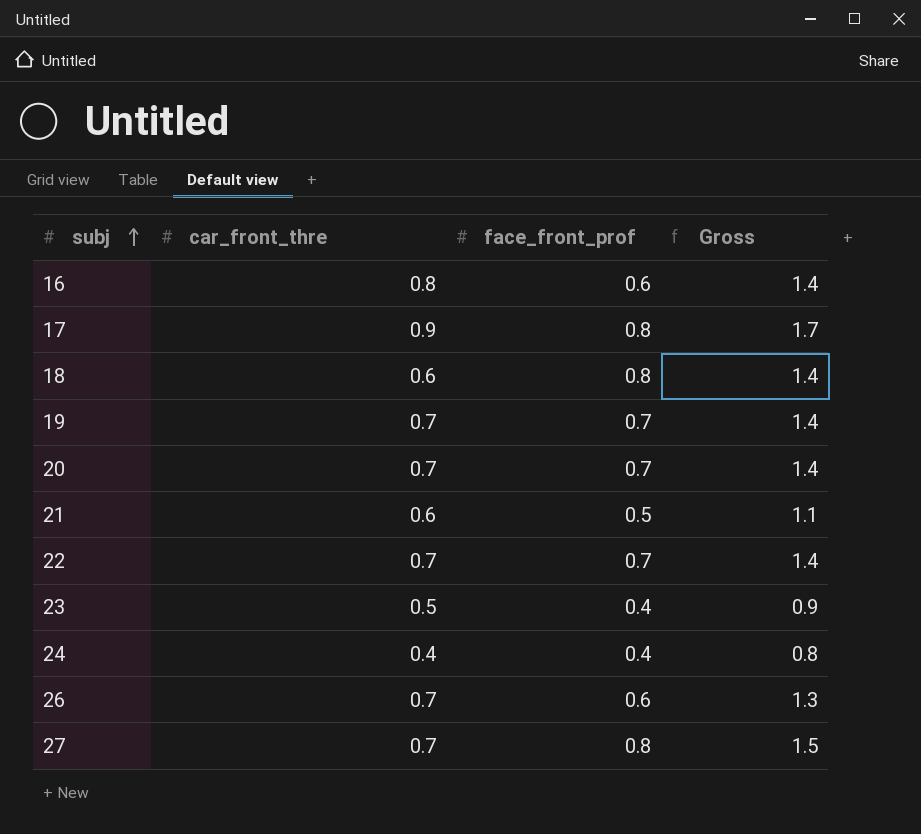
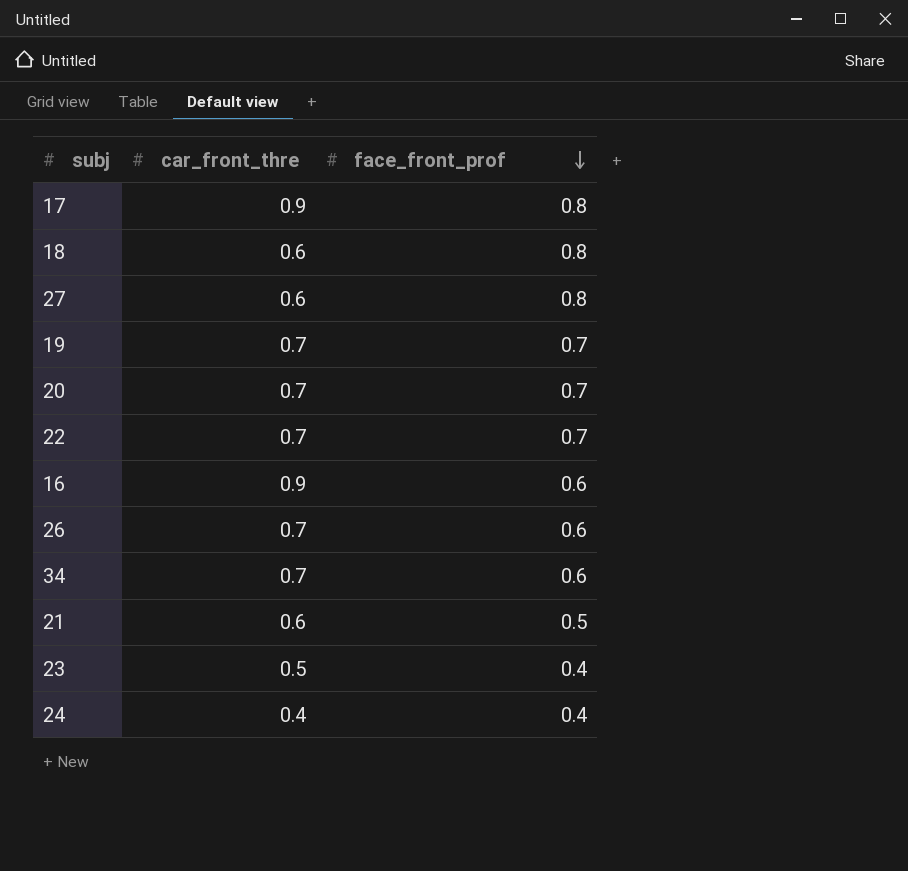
row order: subj ascending -> face_front_prof descending
column Gross | formula: [car_front_thre] + [face_front_prof] -> none
27 | car_front_thre: 0.7 -> 0.6
16 | car_front_thre: 0.8 -> 0.9
row 34: none -> 0.7 | 0.6

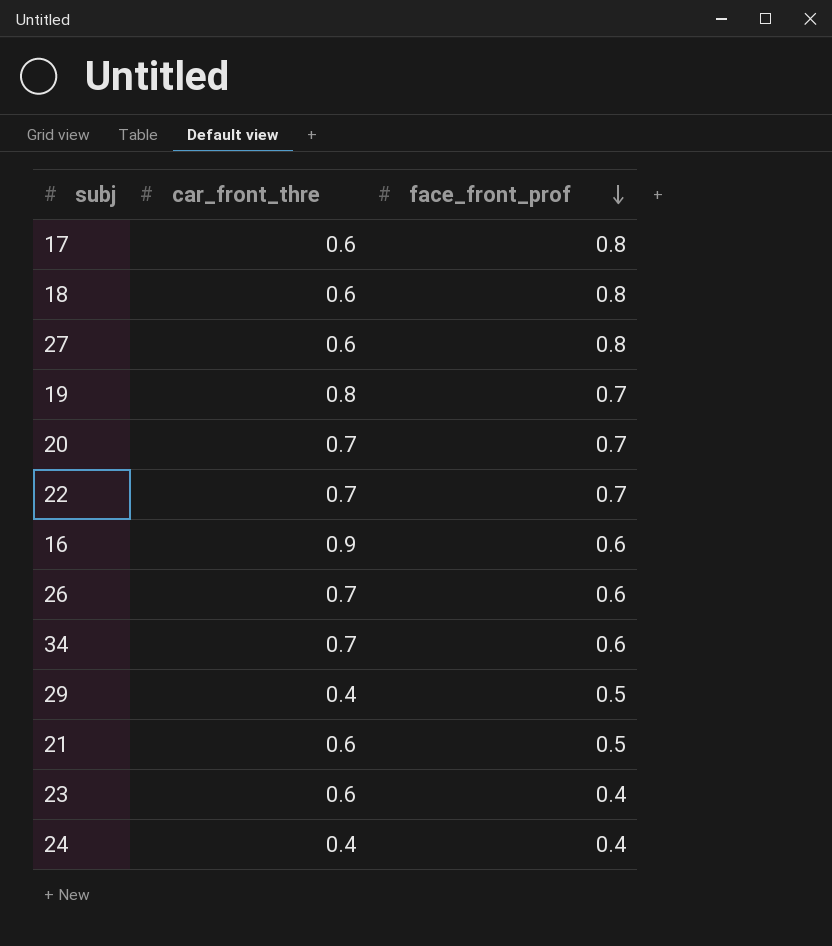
17 | car_front_thre: 0.9 -> 0.6
19 | car_front_thre: 0.7 -> 0.8
row 29: none -> 0.4 | 0.5
23 | car_front_thre: 0.5 -> 0.6

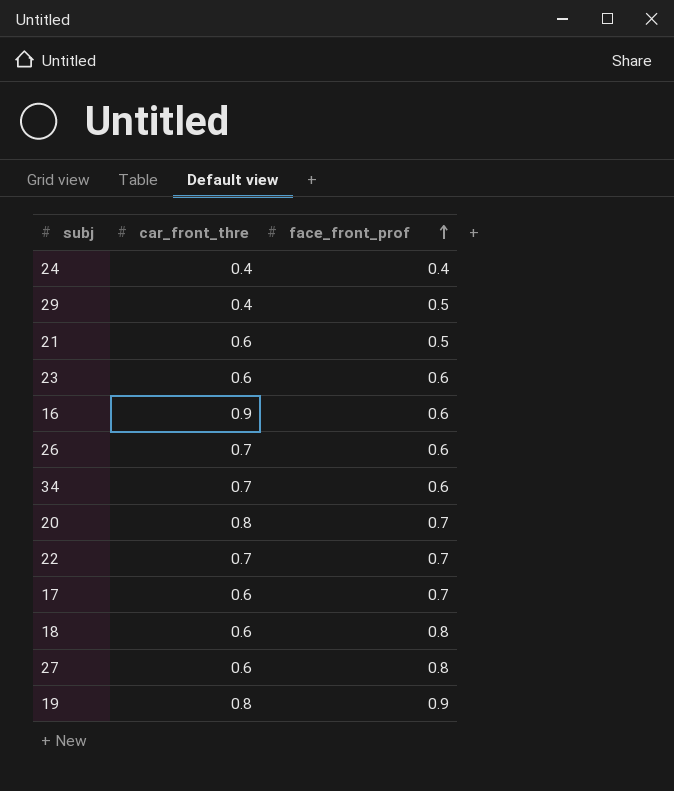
row order: face_front_prof descending -> face_front_prof ascending
23 | face_front_prof: 0.4 -> 0.6
20 | car_front_thre: 0.7 -> 0.8
17 | face_front_prof: 0.8 -> 0.7
19 | face_front_prof: 0.7 -> 0.9

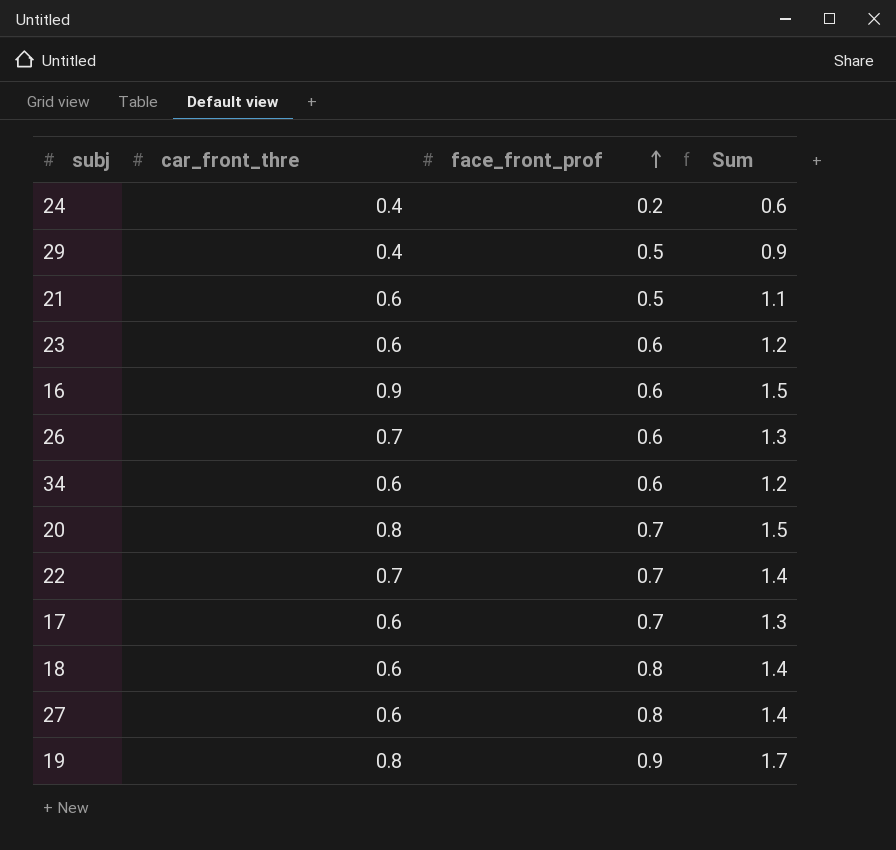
column Sum | formula: none -> [car_front_thre] + [face_front_prof]
24 | face_front_prof: 0.4 -> 0.2
34 | car_front_thre: 0.7 -> 0.6

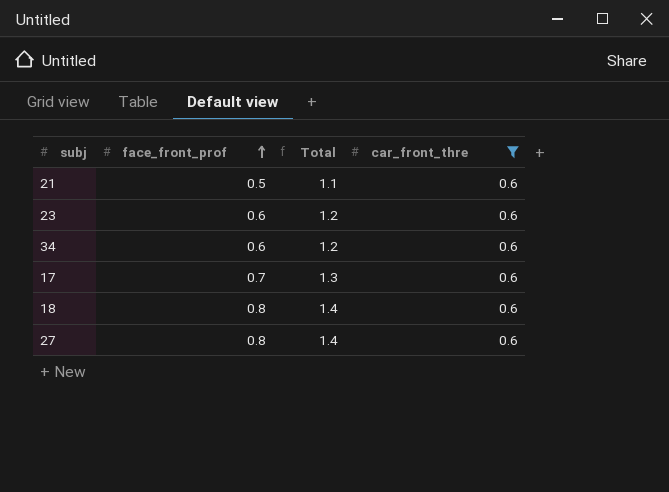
filter: none -> car_front_thre = 0.6
column name: Sum -> Total
column car_front_thre | position: 2 -> 4

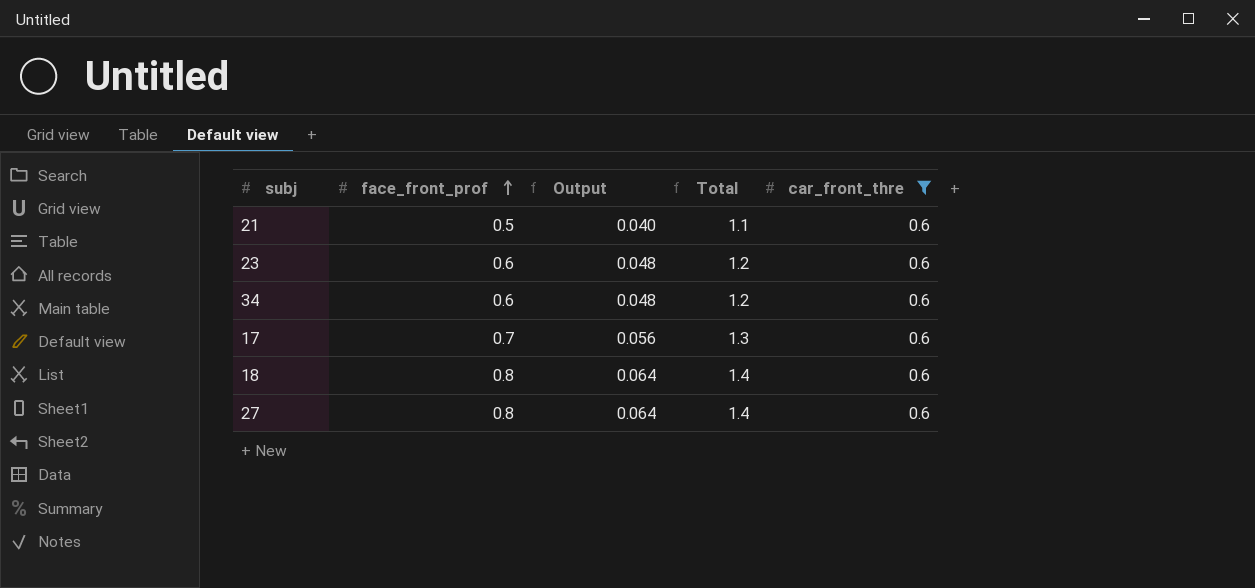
column Output | formula: none -> [face_front_prof] * 0.08

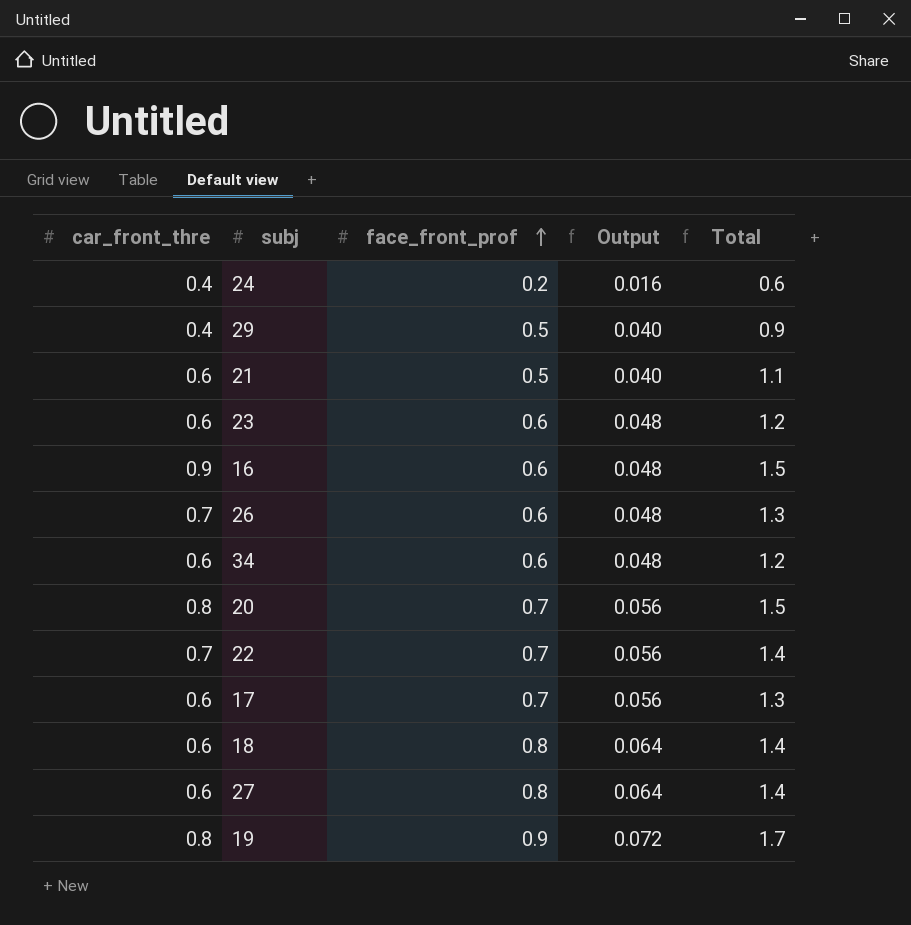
filter: car_front_thre = 0.6 -> none
column car_front_thre | position: 5 -> 1

